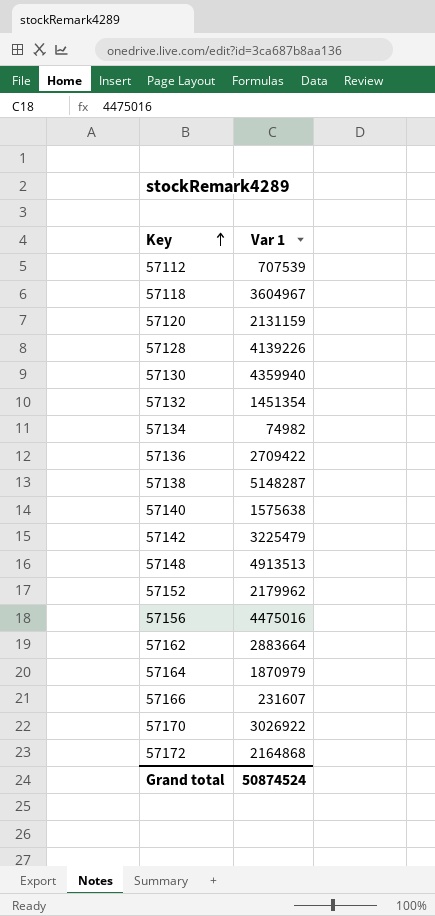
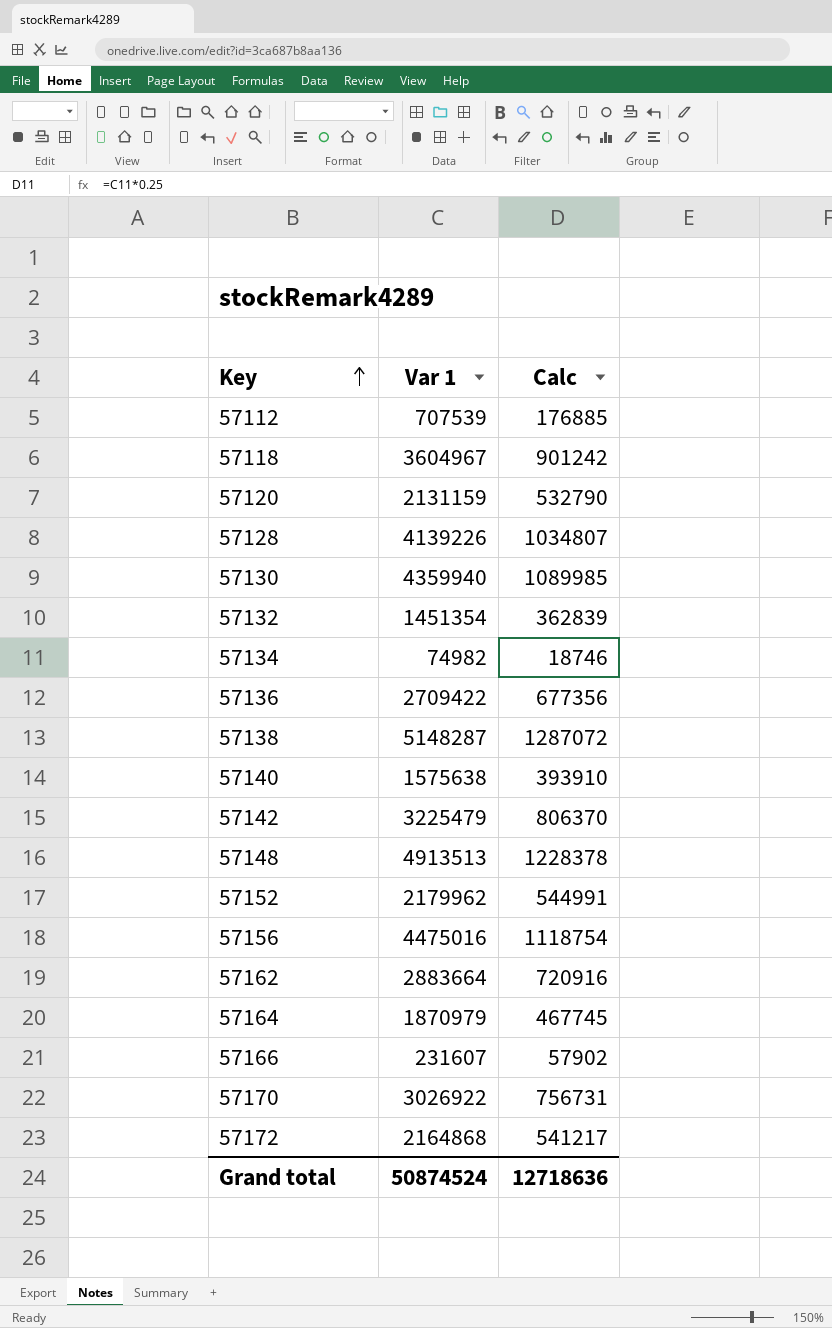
column Calc | formula: none -> [Var 1] * 0.25

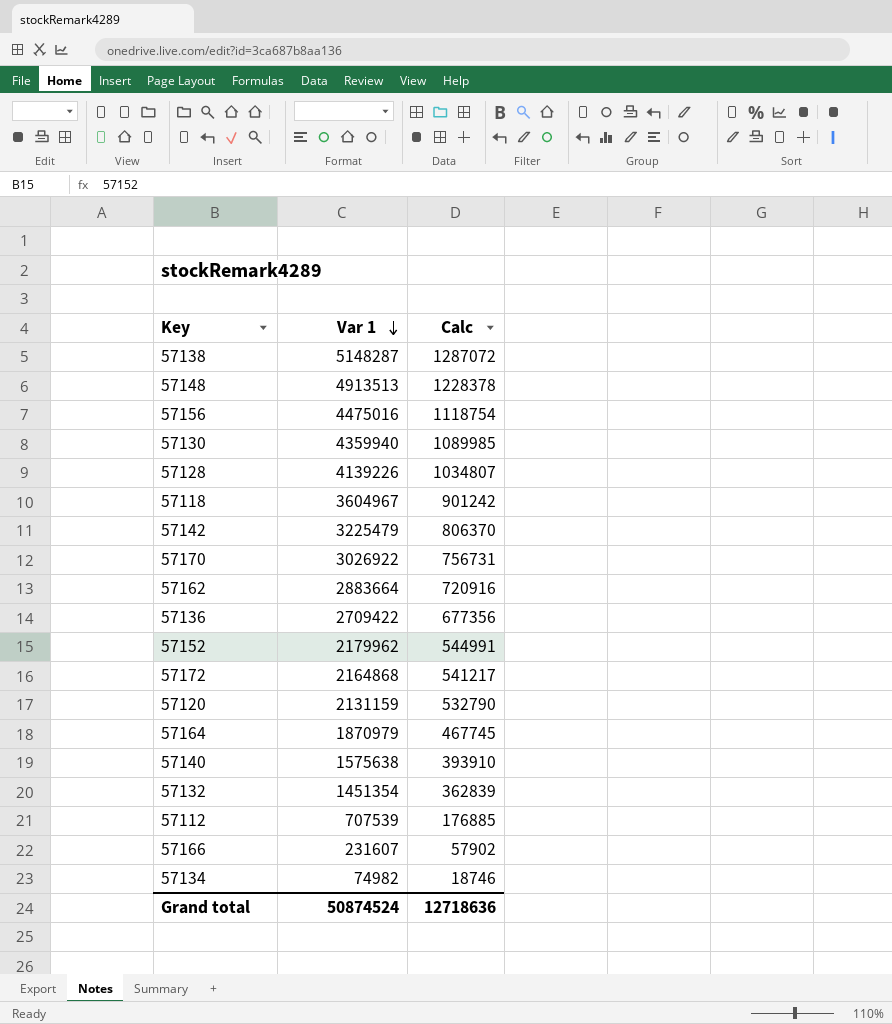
row order: Key ascending -> Var 1 descending

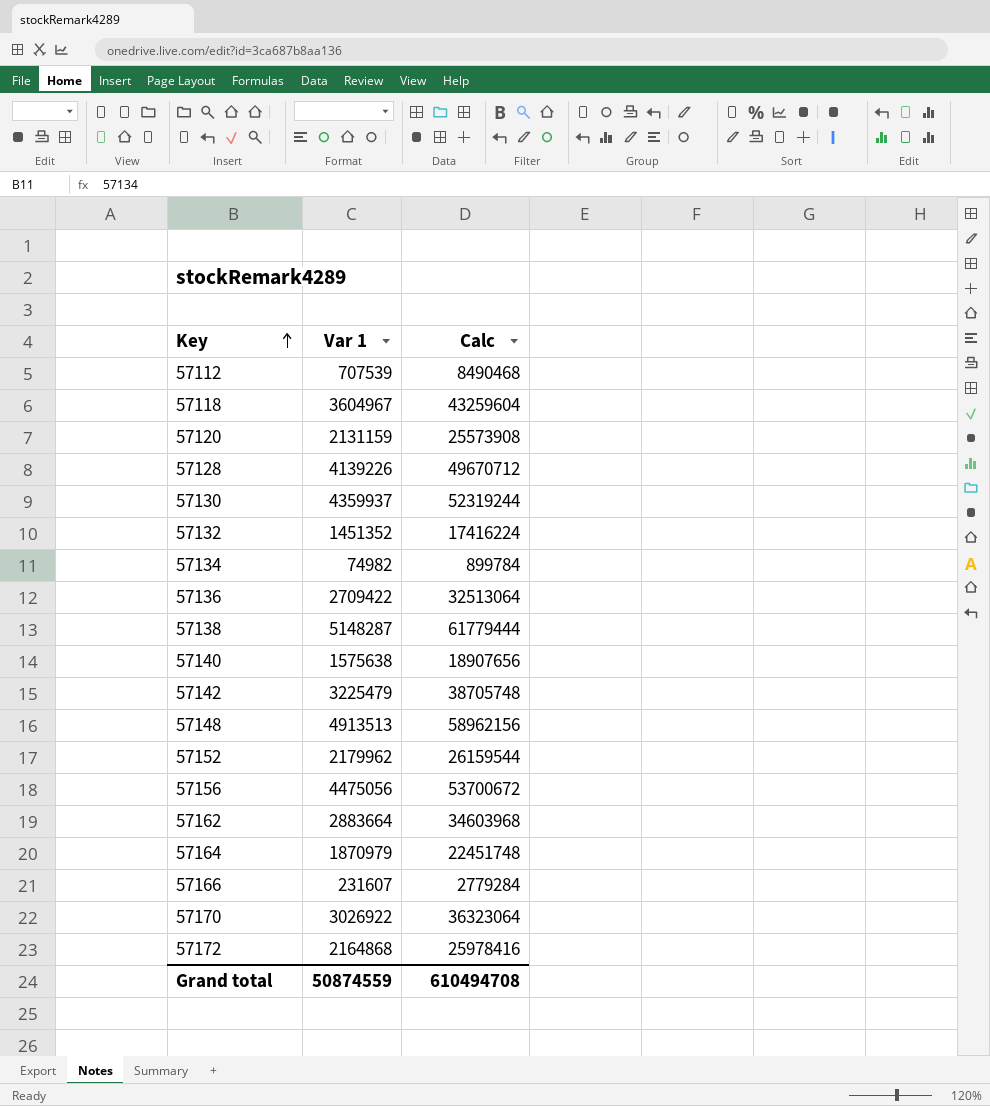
row order: Var 1 descending -> Key ascending
column Calc | formula: [Var 1] * 0.25 -> [Var 1] * 12
57130 | Var 1: 4359940 -> 4359937
57132 | Var 1: 1451354 -> 1451352
57156 | Var 1: 4475016 -> 4475056
Grand total | Var 1: 50874524 -> 50874559
Grand total | Calc: 12718636 -> 610494708

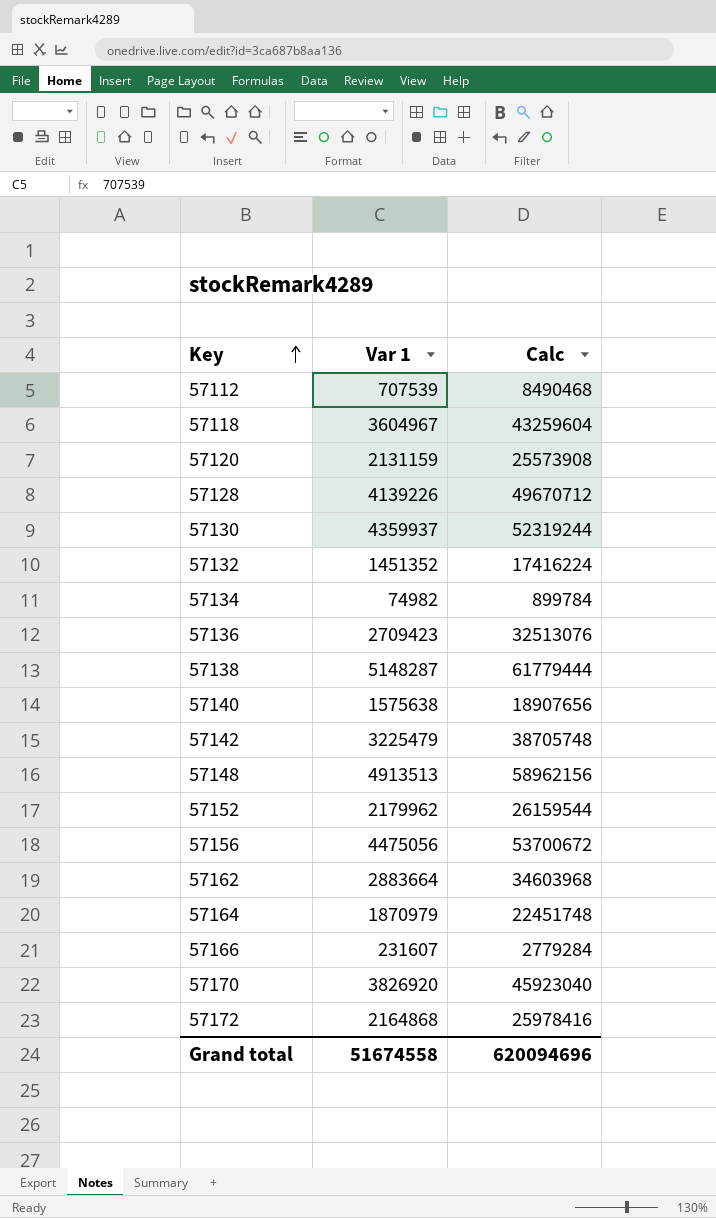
57136 | Var 1: 2709422 -> 2709423
57136 | Calc: 32513064 -> 32513076
57170 | Var 1: 3026922 -> 3826920
57170 | Calc: 36323064 -> 45923040
Grand total | Var 1: 50874559 -> 51674558
Grand total | Calc: 610494708 -> 620094696

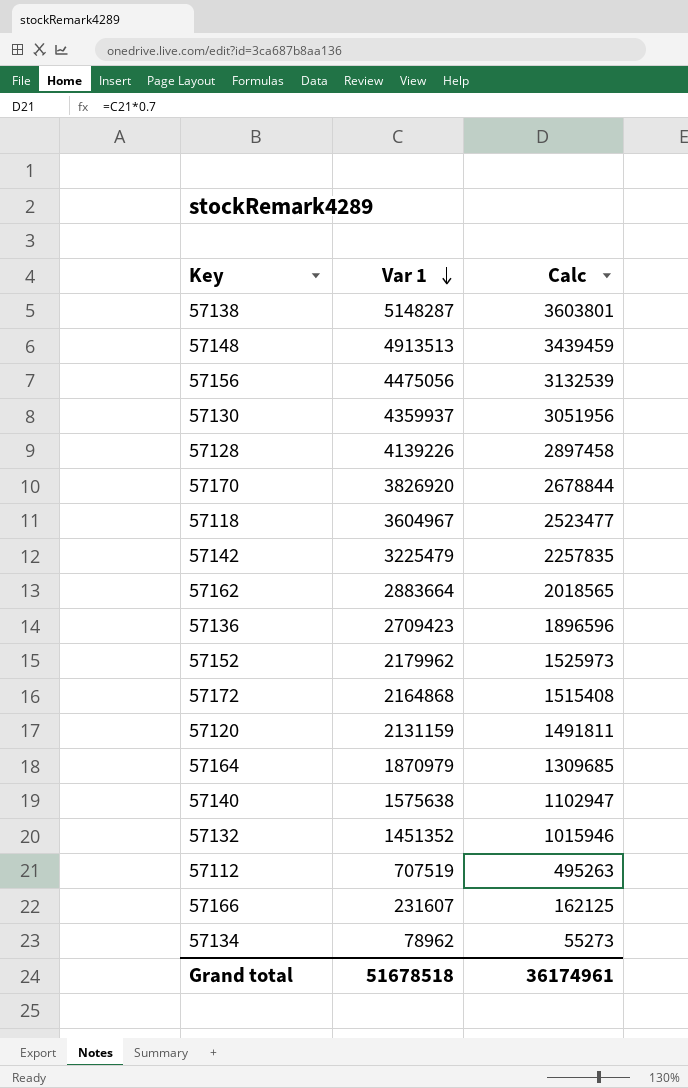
row order: Key ascending -> Var 1 descending
column Calc | formula: [Var 1] * 12 -> [Var 1] * 0.7
57112 | Var 1: 707539 -> 707519
57134 | Var 1: 74982 -> 78962
Grand total | Var 1: 51674558 -> 51678518
Grand total | Calc: 620094696 -> 36174961

